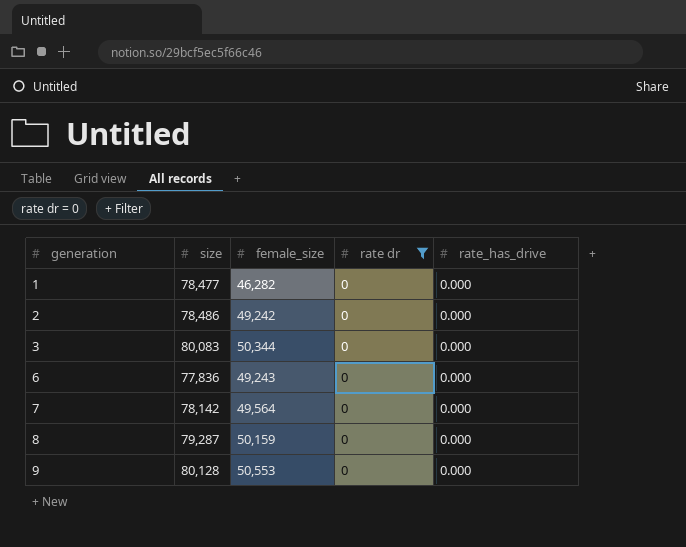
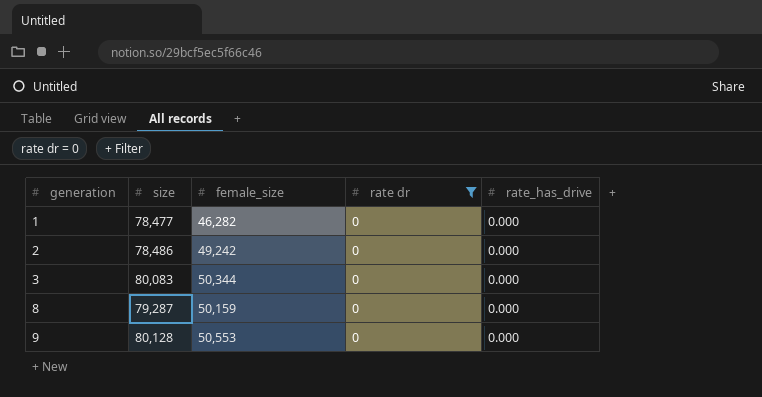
row 6: 77,836 | 49,243 | 0 | 0.000 -> none
row 7: 78,142 | 49,564 | 0 | 0.000 -> none

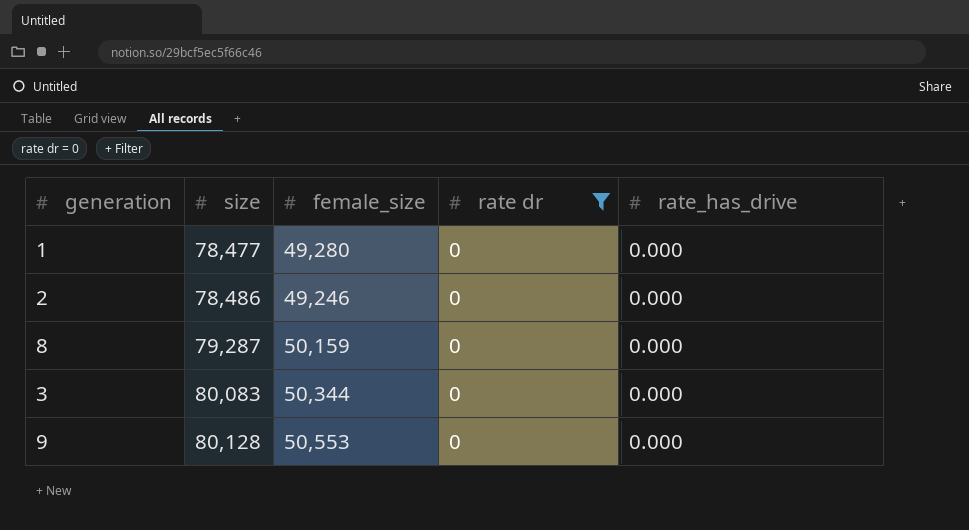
row order: generation ascending -> size ascending
1 | female_size: 46,282 -> 49,280
2 | female_size: 49,242 -> 49,246

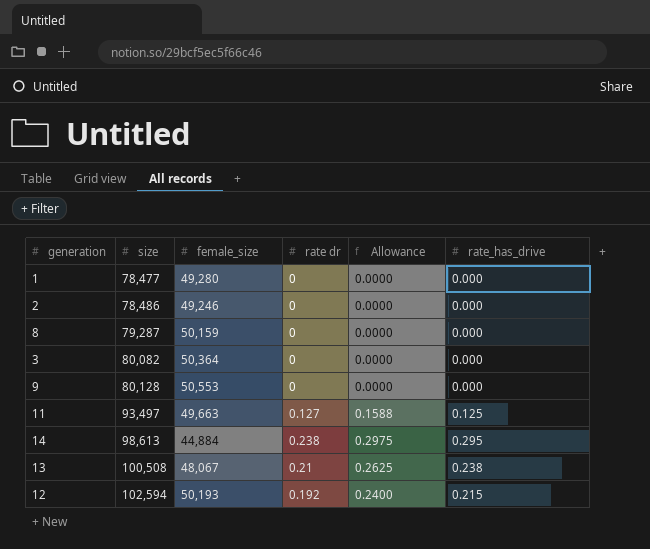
filter: rate dr = 0 -> none
column Allowance | formula: none -> [rate dr] * 1.25
3 | size: 80,083 -> 80,082
3 | female_size: 50,344 -> 50,364

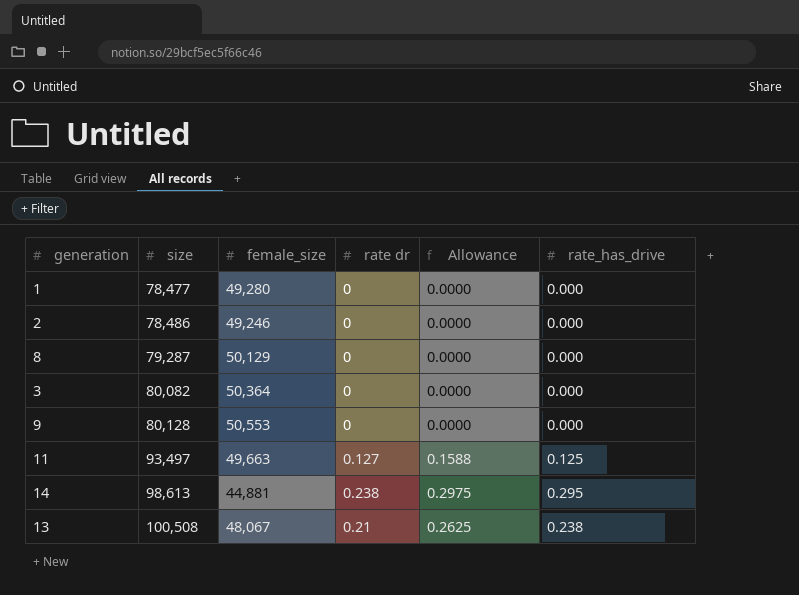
row 12: 102,594 | 50,193 | 0.192 | 0.2400 | 0.215 -> none
8 | female_size: 50,159 -> 50,129
14 | female_size: 44,884 -> 44,881

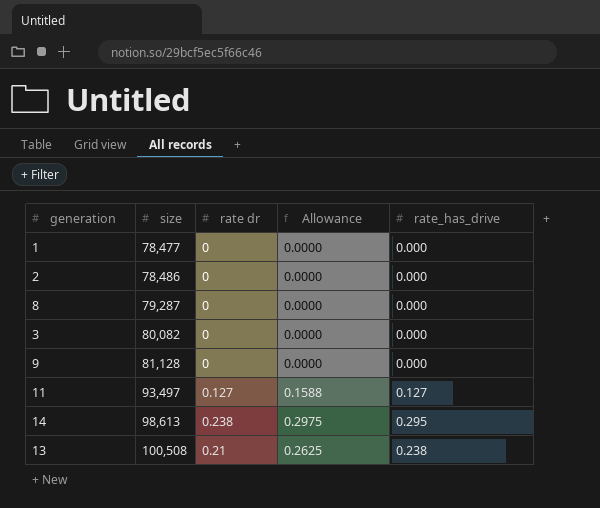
column female_size | position: 3 -> none
9 | size: 80,128 -> 81,128
11 | rate_has_drive: 0.125 -> 0.127

